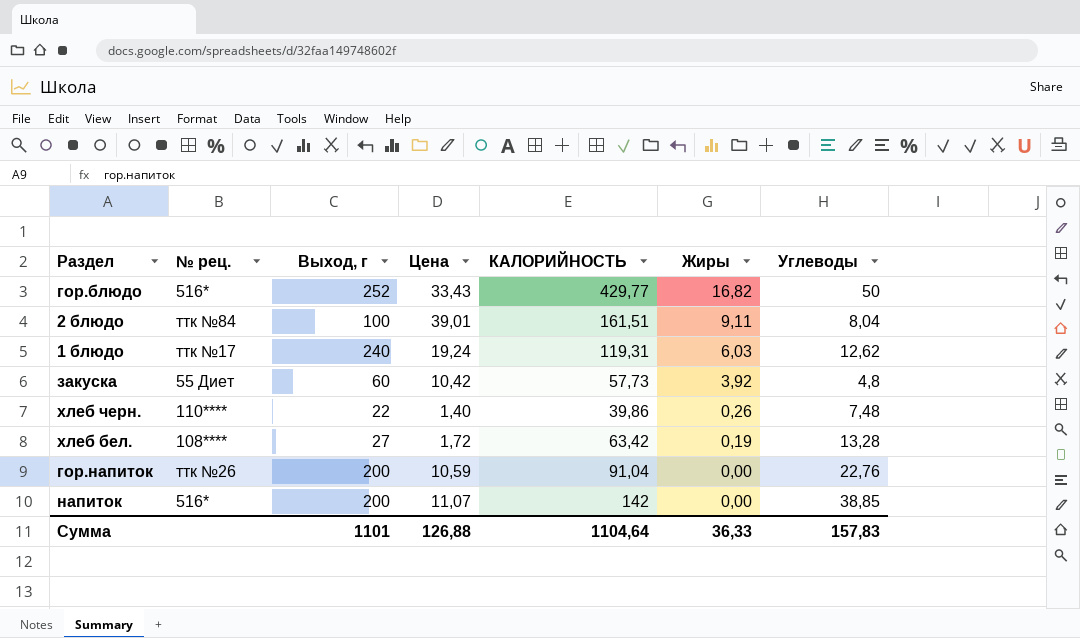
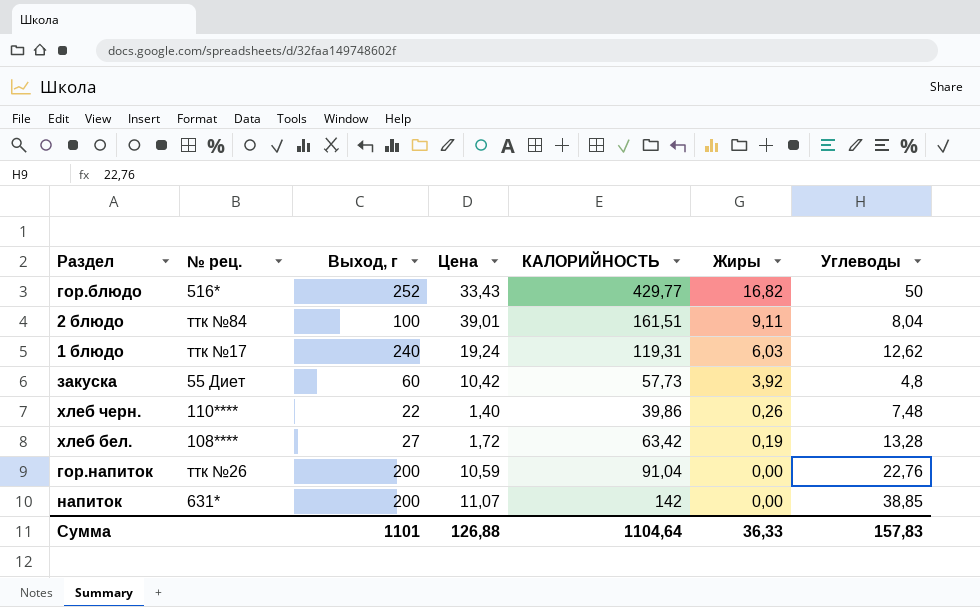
напиток | № рец.: 516* -> 631*

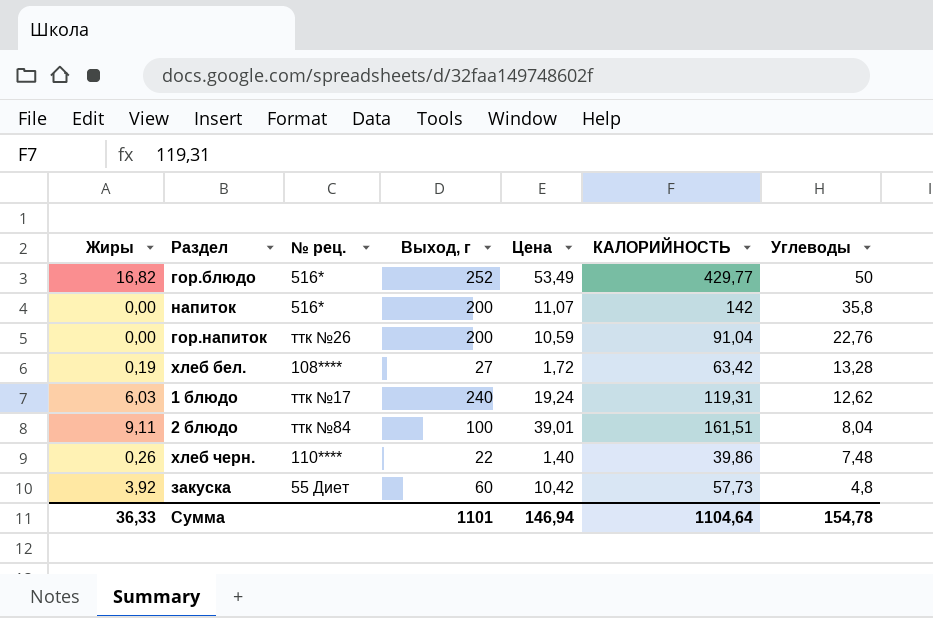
row order: Жиры descending -> Углеводы descending
column Жиры | position: 6 -> 1
гор.блюдо | Цена: 33,43 -> 53,49
напиток | № рец.: 631* -> 516*
напиток | Углеводы: 38,85 -> 35,8
Сумма | Цена: 126,88 -> 146,94
Сумма | Углеводы: 157,83 -> 154,78

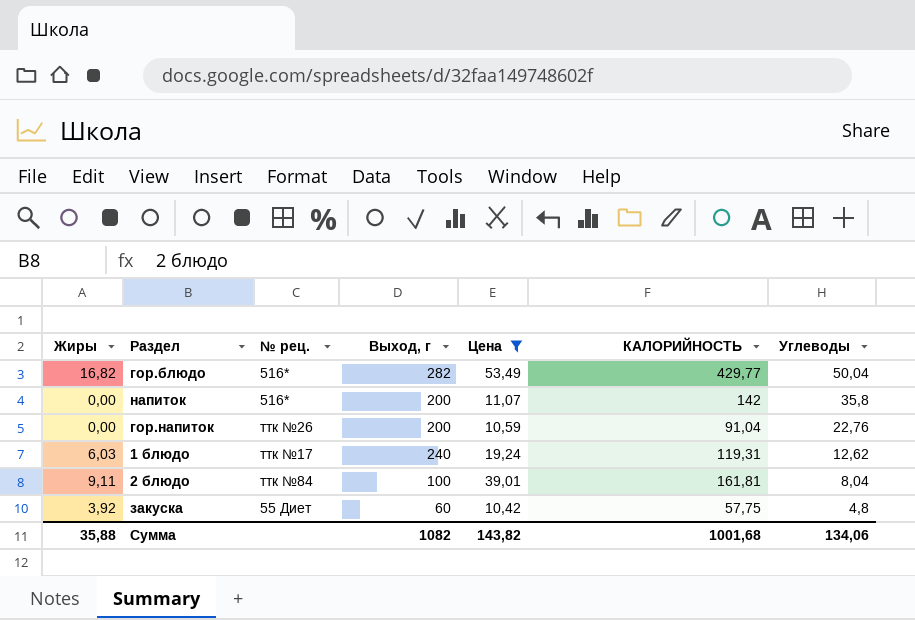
filter: none -> Цена >= 10,42
гор.блюдо | Выход, г: 252 -> 282
гор.блюдо | Углеводы: 50 -> 50,04
2 блюдо | КАЛОРИЙНОСТЬ: 161,51 -> 161,81
закуска | КАЛОРИЙНОСТЬ: 57,73 -> 57,75
Сумма | Жиры: 36,33 -> 35,88
Сумма | Выход, г: 1101 -> 1082
Сумма | Цена: 146,94 -> 143,82
Сумма | КАЛОРИЙНОСТЬ: 1104,64 -> 1001,68
Сумма | Углеводы: 154,78 -> 134,06

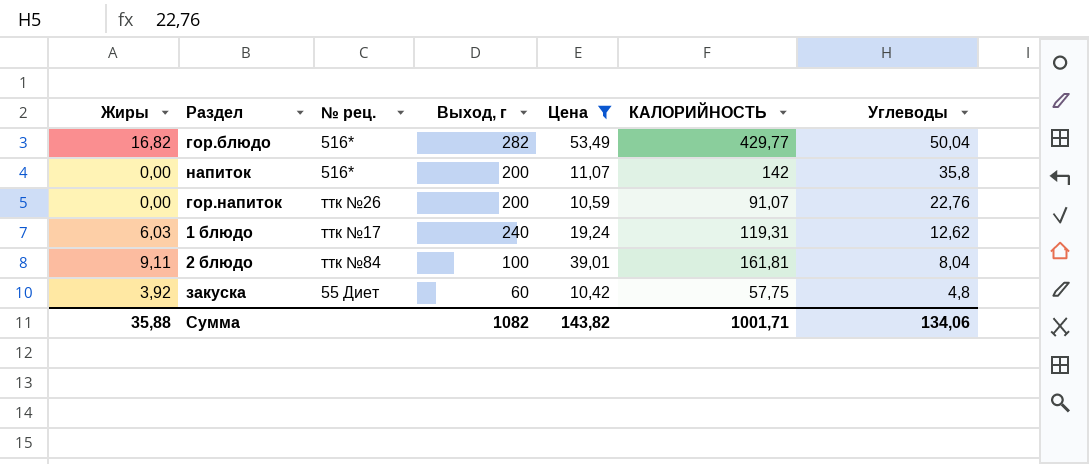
гор.напиток | КАЛОРИЙНОСТЬ: 91,04 -> 91,07
Сумма | КАЛОРИЙНОСТЬ: 1001,68 -> 1001,71

